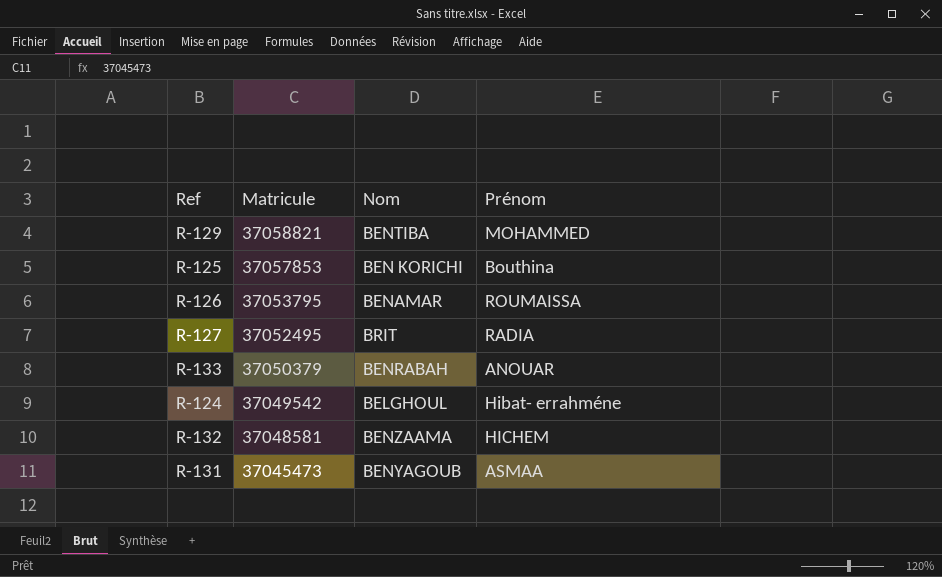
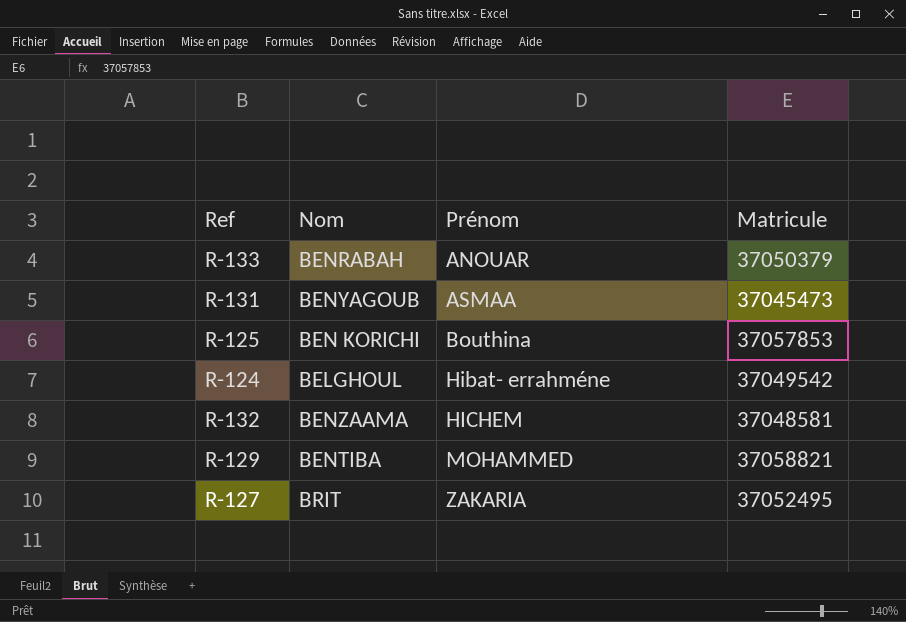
row order: Matricule descending -> Prénom ascending
column Matricule | position: 2 -> 4
row R-126: 37053795 | BENAMAR | ROUMAISSA -> none
R-127 | Prénom: RADIA -> ZAKARIA

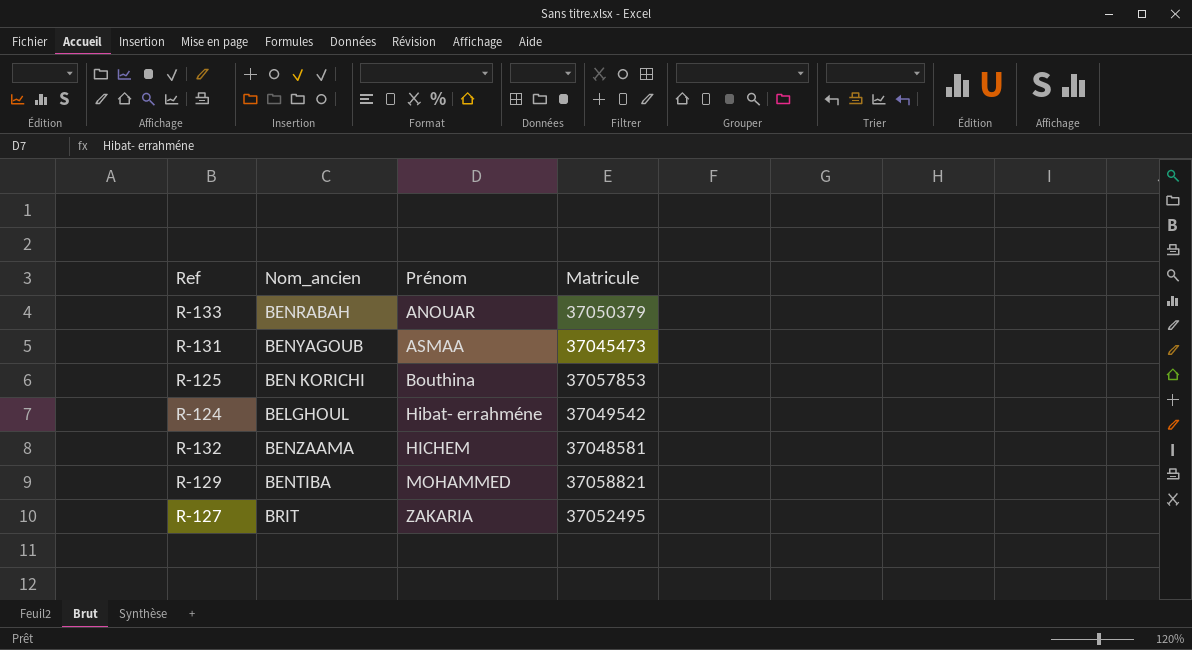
column name: Nom -> Nom_ancien

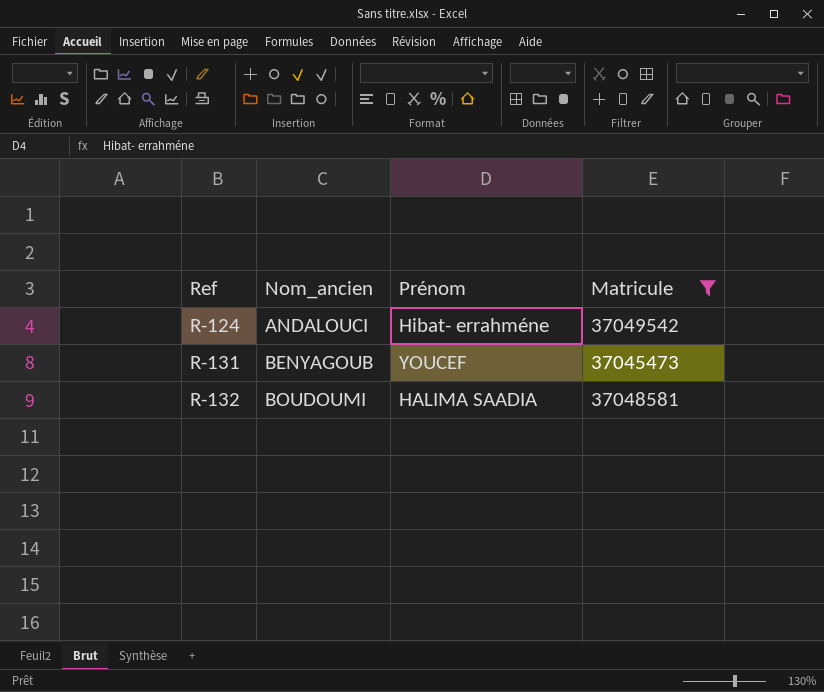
filter: none -> Matricule <= 37049542
row order: Prénom ascending -> Ref ascending
R-124 | Nom_ancien: BELGHOUL -> ANDALOUCI
R-131 | Prénom: ASMAA -> YOUCEF
R-132 | Nom_ancien: BENZAAMA -> BOUDOUMI
R-132 | Prénom: HICHEM -> HALIMA SAADIA

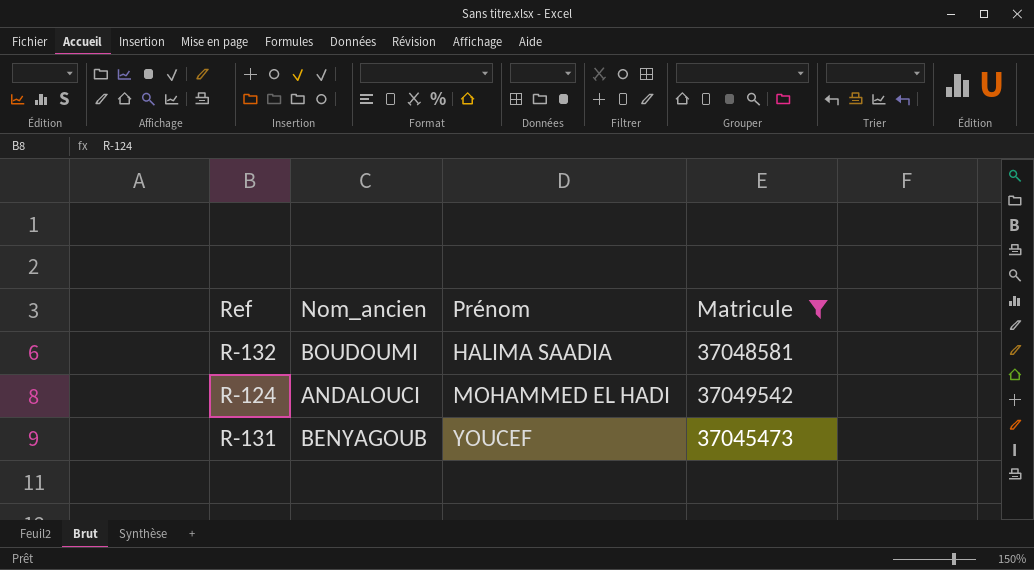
row order: Ref ascending -> Prénom ascending
R-124 | Prénom: Hibat- errahméne -> MOHAMMED EL HADI

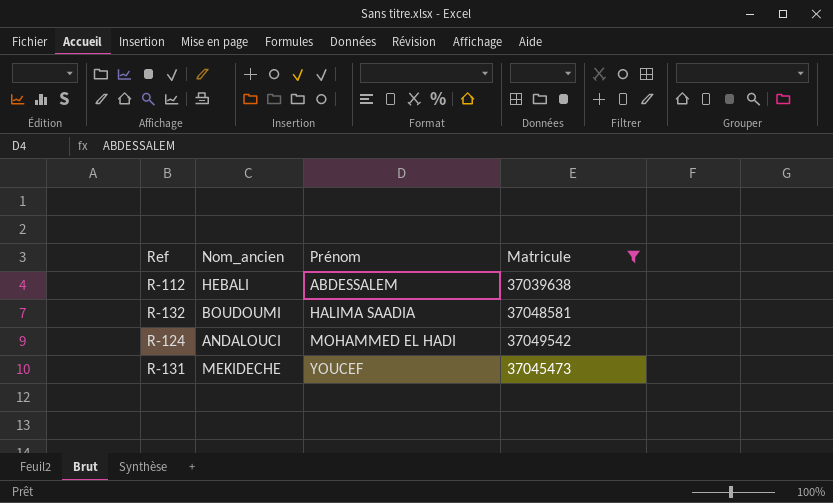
row R-112: none -> HEBALI | ABDESSALEM | 37039638
R-131 | Nom_ancien: BENYAGOUB -> MEKIDECHE

